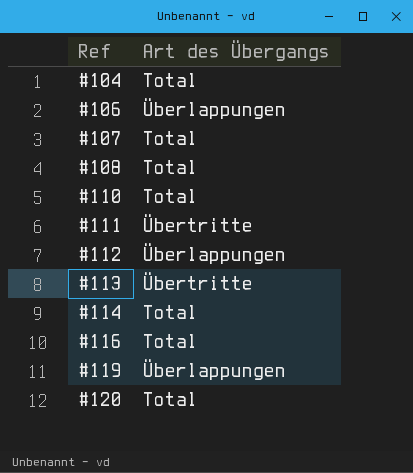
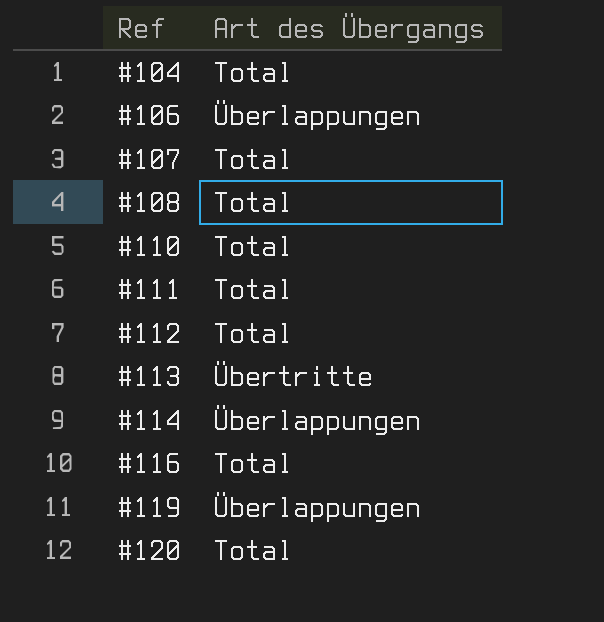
#111 | Art des Übergangs: Übertritte -> Total
#112 | Art des Übergangs: Überlappungen -> Total
#114 | Art des Übergangs: Total -> Überlappungen

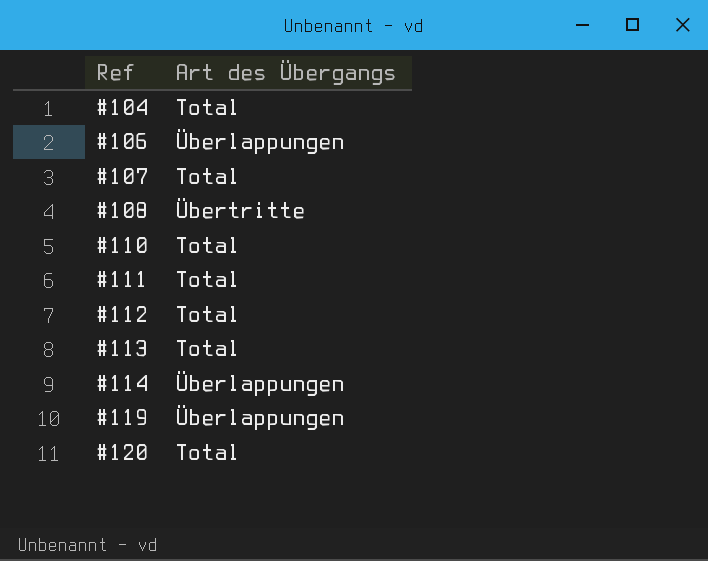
row #116: Total -> none
#108 | Art des Übergangs: Total -> Übertritte
#113 | Art des Übergangs: Übertritte -> Total

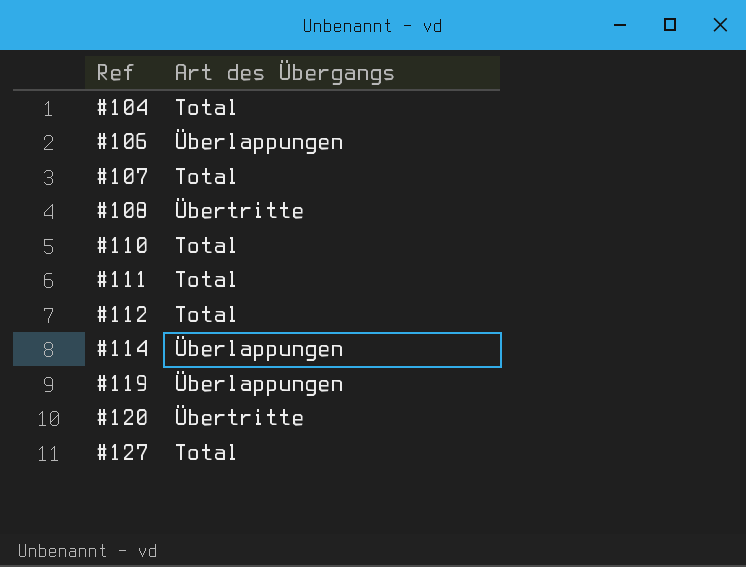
row #113: Total -> none
#120 | Art des Übergangs: Total -> Übertritte
row #127: none -> Total

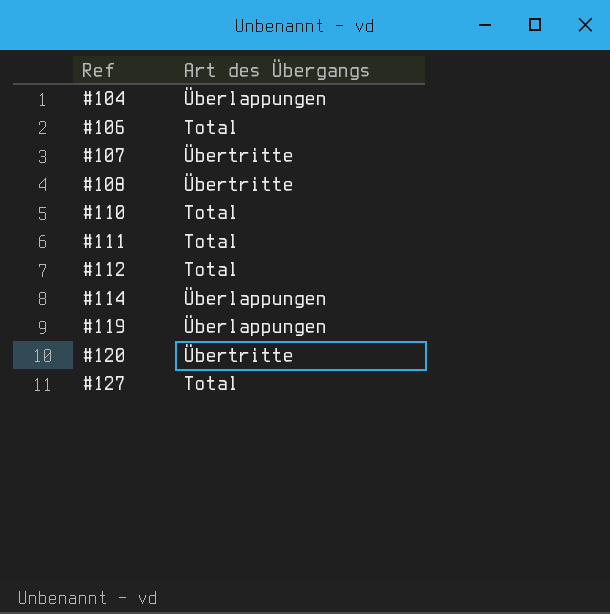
#104 | Art des Übergangs: Total -> Überlappungen
#106 | Art des Übergangs: Überlappungen -> Total
#107 | Art des Übergangs: Total -> Übertritte

